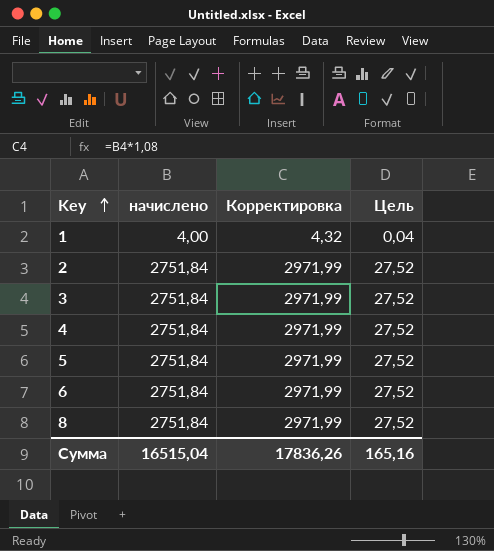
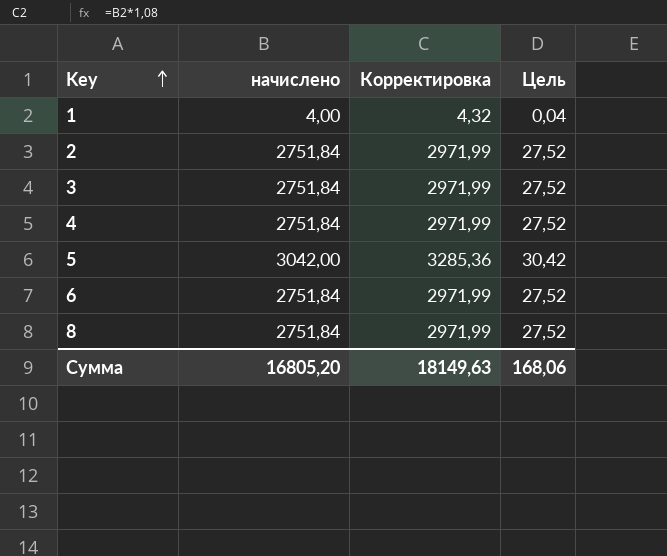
5 | начислено: 2751,84 -> 3042,00
5 | Корректировка: 2971,99 -> 3285,36
5 | Цель: 27,52 -> 30,42
Сумма | начислено: 16515,04 -> 16805,20
Сумма | Корректировка: 17836,26 -> 18149,63
Сумма | Цель: 165,16 -> 168,06

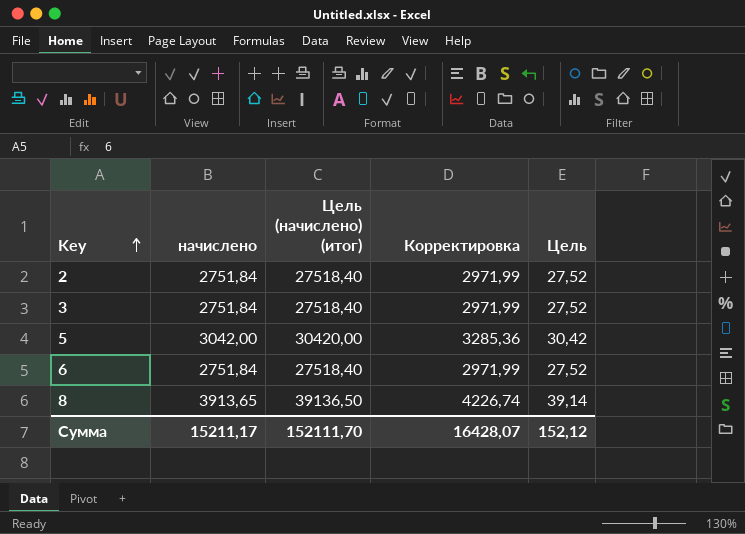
column Цель (начислено) (итог) | formula: none -> [начислено] * 10
row 1: 4,00 | 4,32 | 0,04 -> none
row 4: 2751,84 | 2971,99 | 27,52 -> none
8 | начислено: 2751,84 -> 3913,65
8 | Корректировка: 2971,99 -> 4226,74
8 | Цель: 27,52 -> 39,14
Сумма | начислено: 16805,20 -> 15211,17
Сумма | Корректировка: 18149,63 -> 16428,07
Сумма | Цель: 168,06 -> 152,12

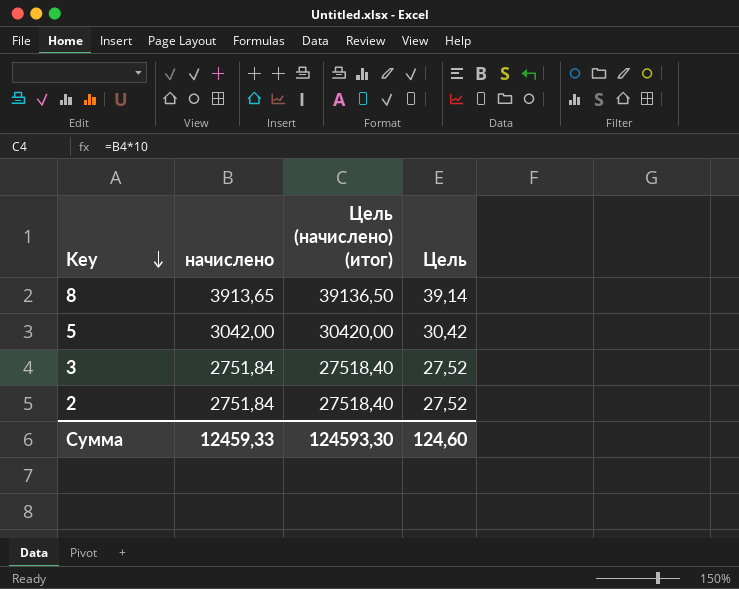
row order: Key ascending -> Key descending
column Корректировка | formula: [начислено] * 1,08 -> none
row 6: 2751,84 | 27518,40 | 2971,99 | 27,52 -> none
Сумма | начислено: 15211,17 -> 12459,33
Сумма | Цель (начислено) (итог): 152111,70 -> 124593,30
Сумма | Цель: 152,12 -> 124,60

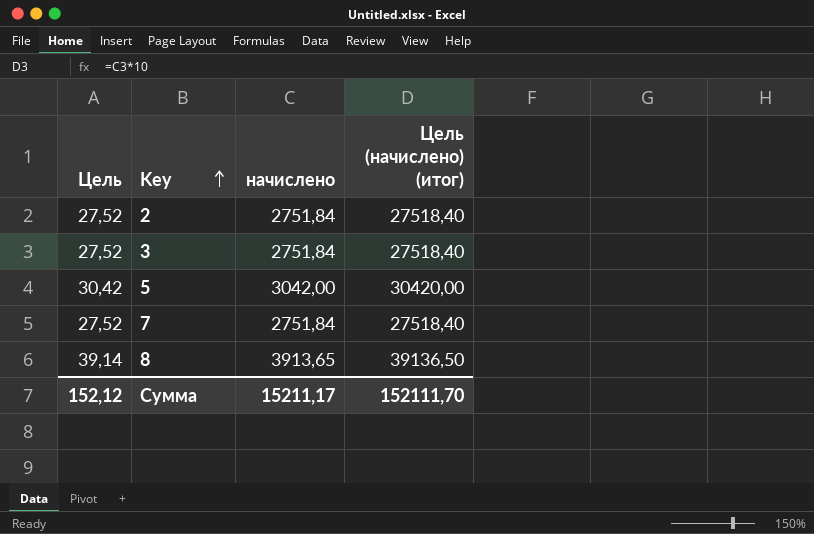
row order: Key descending -> Key ascending
column Цель | position: 4 -> 1
row 7: none -> 27,52 | 2751,84 | 27518,40
Сумма | Цель: 124,60 -> 152,12
Сумма | начислено: 12459,33 -> 15211,17
Сумма | Цель (начислено) (итог): 124593,30 -> 152111,70

